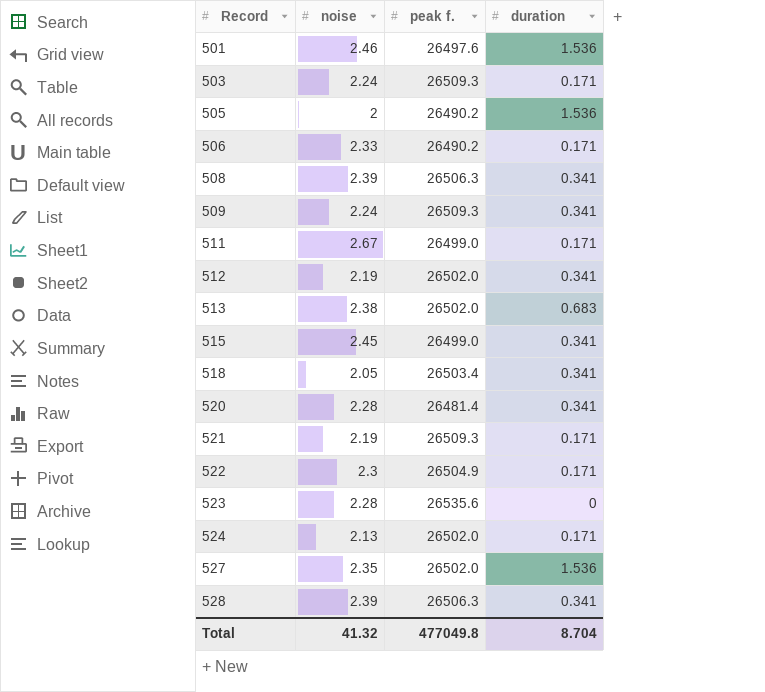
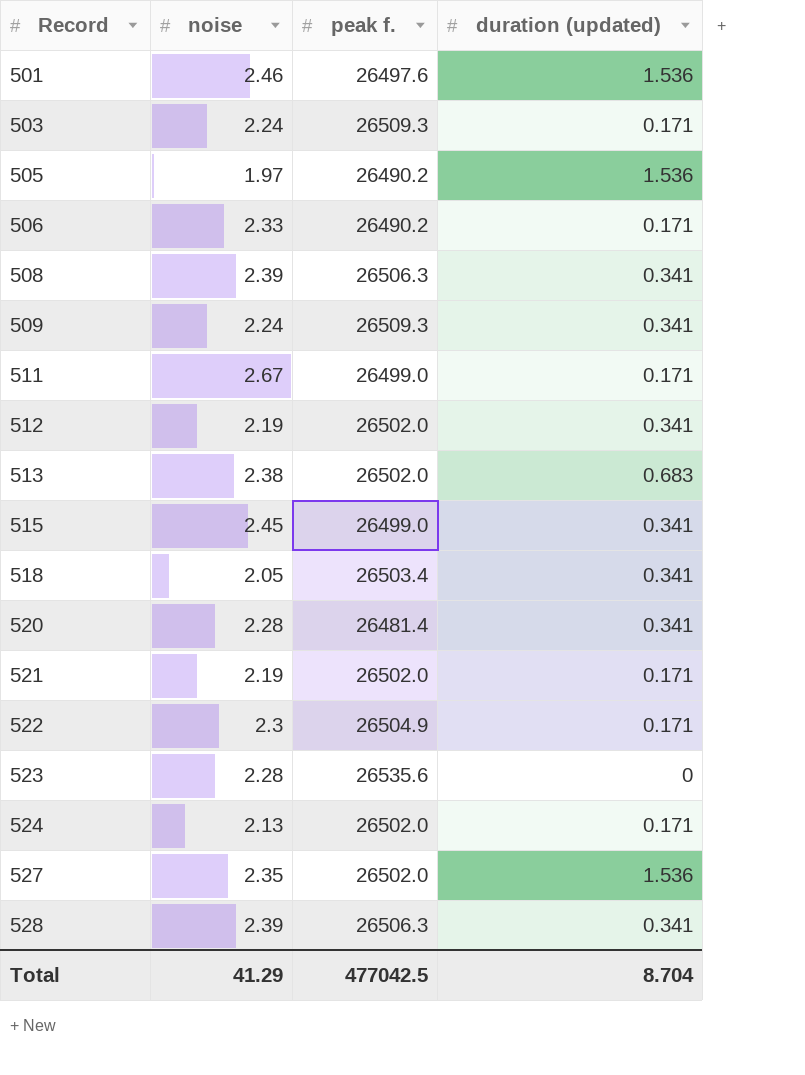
column name: duration -> duration (updated)
505 | noise: 2 -> 1.97
521 | peak f.: 26509.3 -> 26502.0
Total | noise: 41.32 -> 41.29
Total | peak f.: 477049.8 -> 477042.5

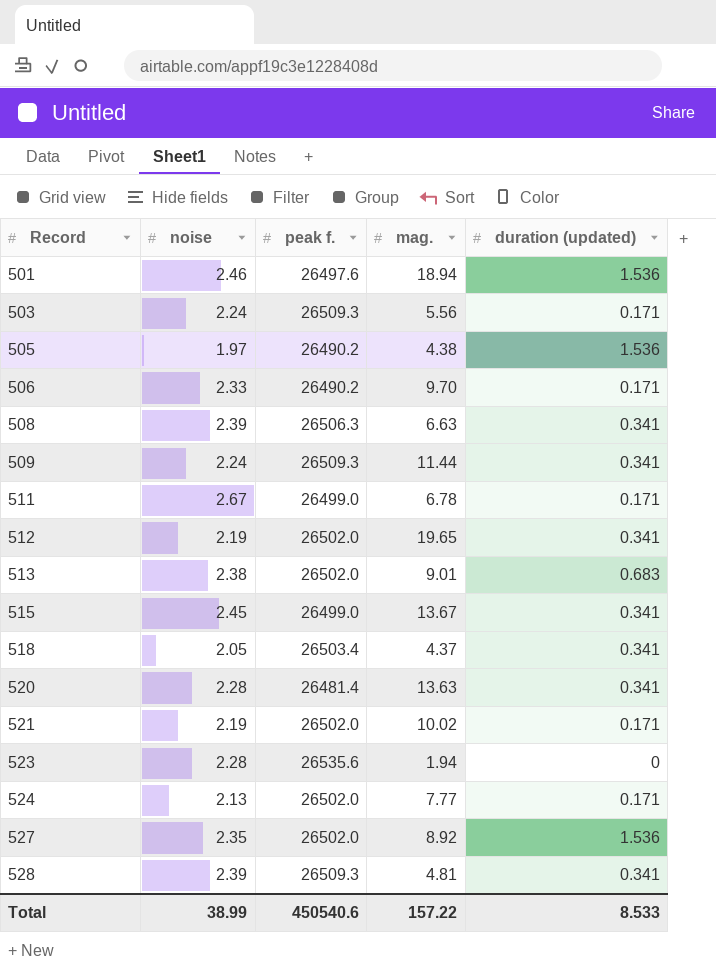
column mag. | position: none -> 4
row 522: 2.3 | 26504.9 | 0.171 -> none
528 | peak f.: 26506.3 -> 26509.3
Total | noise: 41.29 -> 38.99
Total | peak f.: 477042.5 -> 450540.6
Total | duration (updated): 8.704 -> 8.533

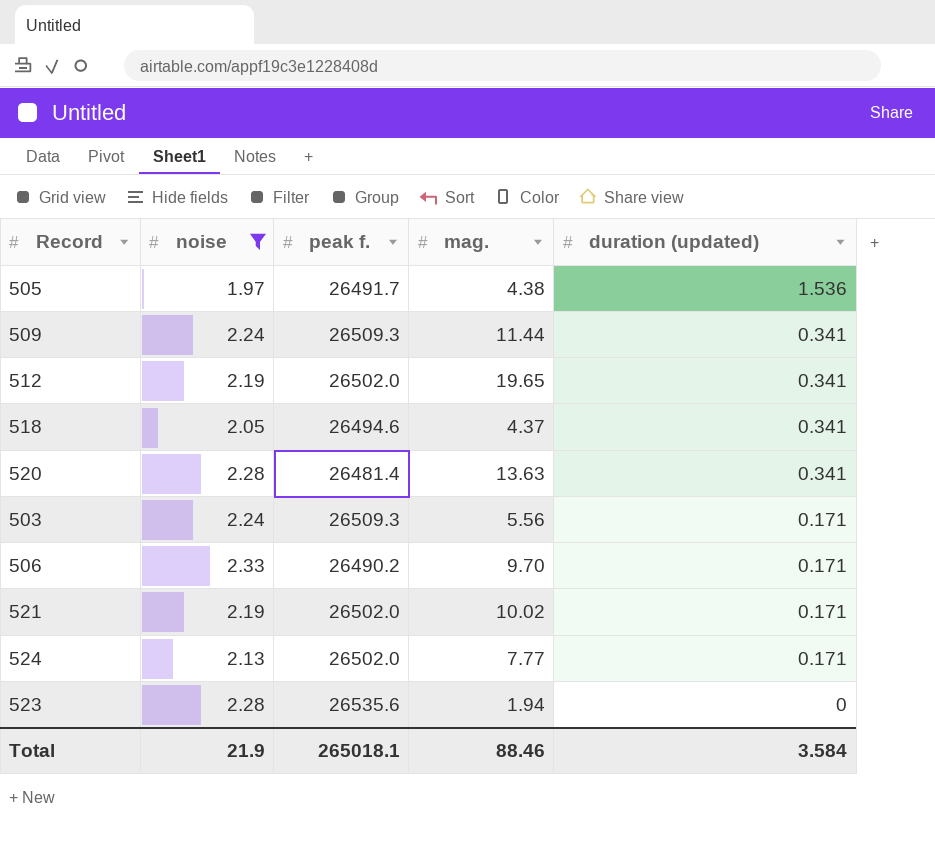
filter: none -> noise <= 2.33
row order: Record ascending -> duration (updated) descending
505 | peak f.: 26490.2 -> 26491.7
518 | peak f.: 26503.4 -> 26494.6
Total | noise: 38.99 -> 21.9
Total | peak f.: 450540.6 -> 265018.1
Total | mag.: 157.22 -> 88.46
Total | duration (updated): 8.533 -> 3.584

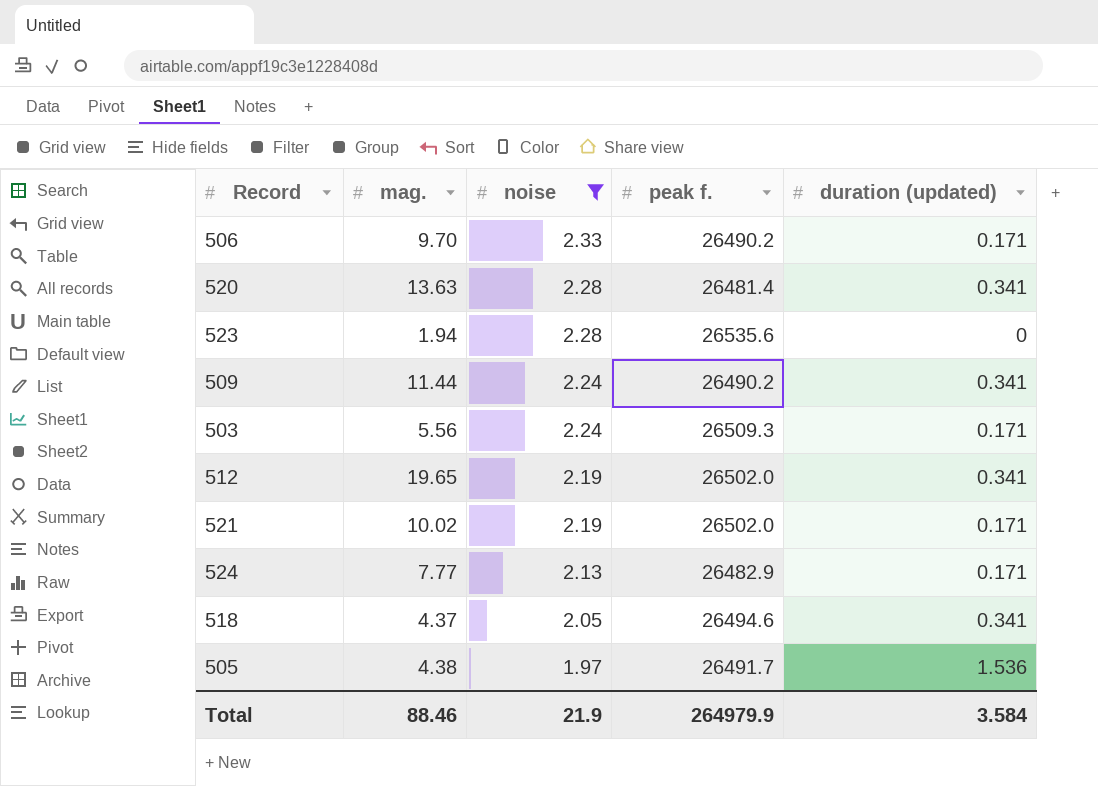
row order: duration (updated) descending -> noise descending
column mag. | position: 4 -> 2
509 | peak f.: 26509.3 -> 26490.2
524 | peak f.: 26502.0 -> 26482.9
Total | peak f.: 265018.1 -> 264979.9

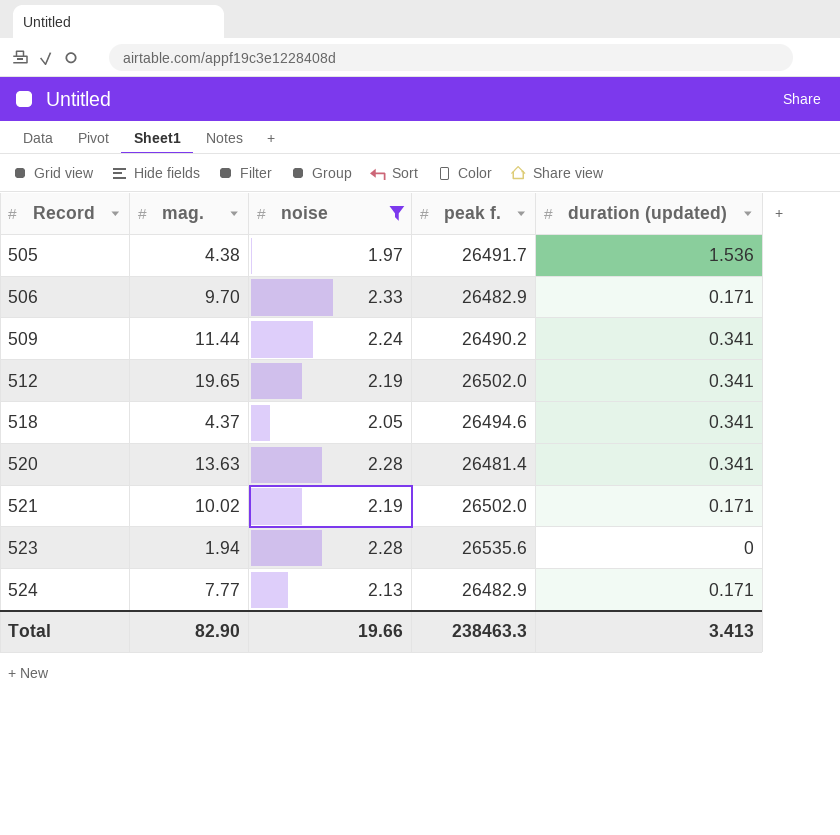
row order: noise descending -> Record ascending
row 503: 5.56 | 2.24 | 26509.3 | 0.171 -> none
506 | peak f.: 26490.2 -> 26482.9
Total | mag.: 88.46 -> 82.90
Total | noise: 21.9 -> 19.66
Total | peak f.: 264979.9 -> 238463.3
Total | duration (updated): 3.584 -> 3.413

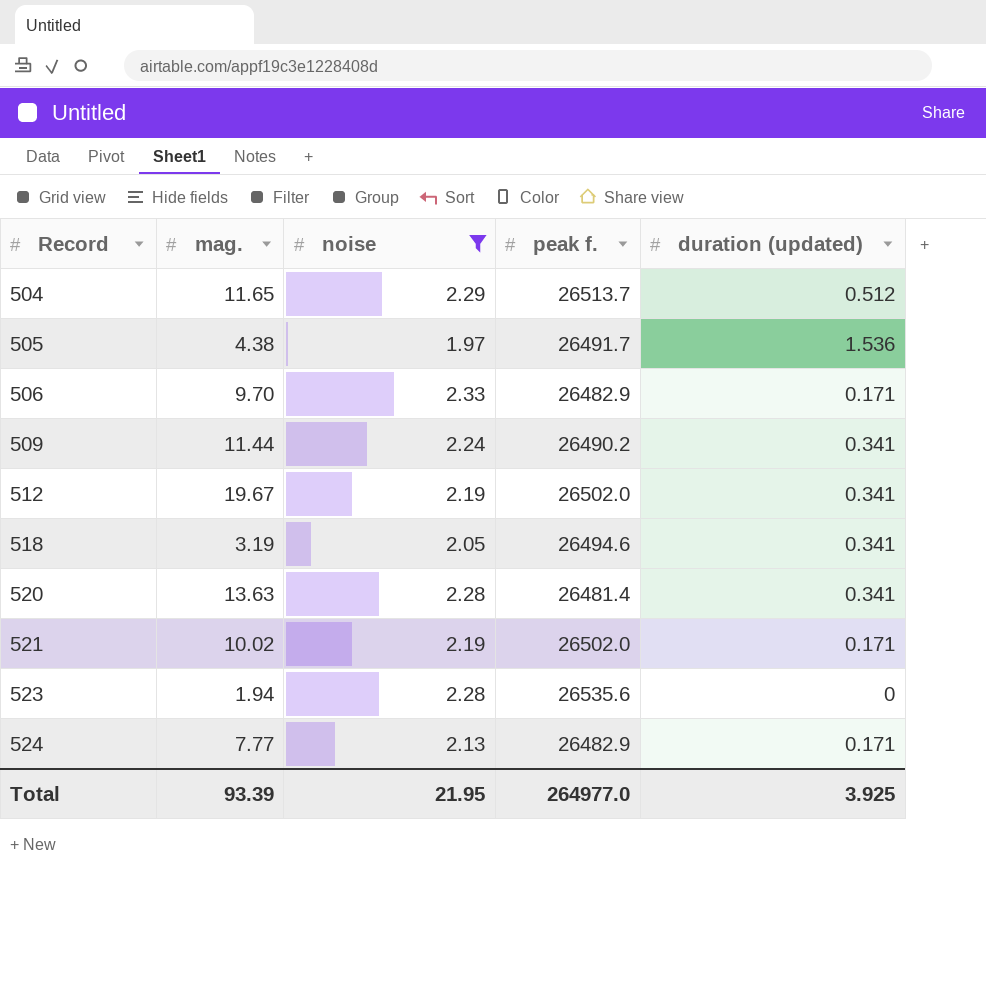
row 504: none -> 11.65 | 2.29 | 26513.7 | 0.512
512 | mag.: 19.65 -> 19.67
518 | mag.: 4.37 -> 3.19
Total | mag.: 82.90 -> 93.39
Total | noise: 19.66 -> 21.95
Total | peak f.: 238463.3 -> 264977.0
Total | duration (updated): 3.413 -> 3.925

